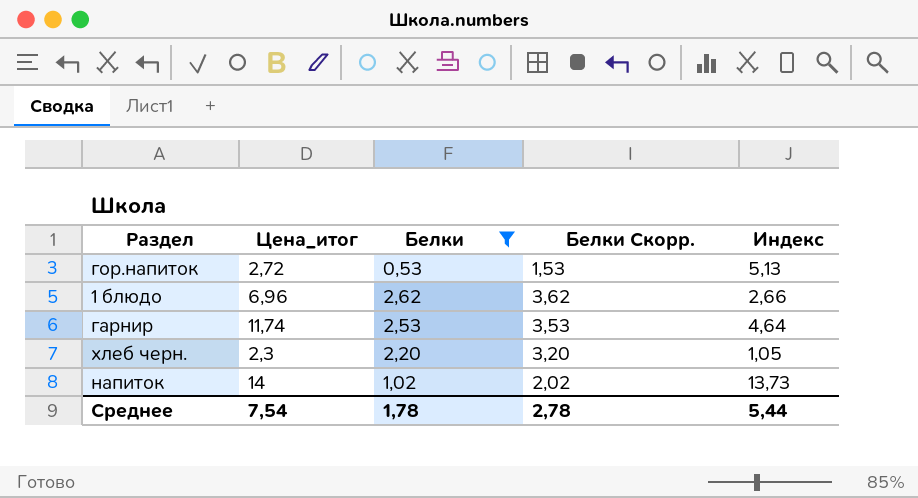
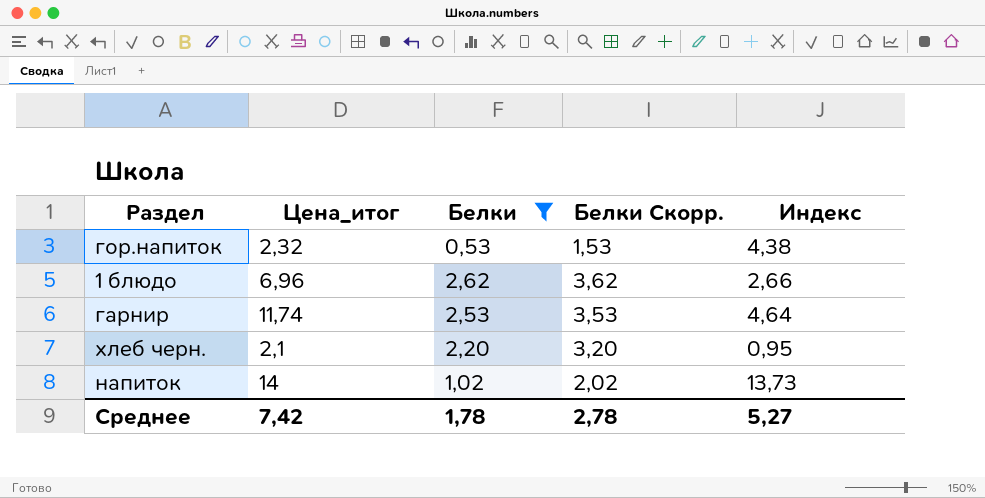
гор.напиток | Цена_итог: 2,72 -> 2,32
гор.напиток | Индекс: 5,13 -> 4,38
хлеб черн. | Цена_итог: 2,3 -> 2,1
хлеб черн. | Индекс: 1,05 -> 0,95
Среднее | Цена_итог: 7,54 -> 7,42
Среднее | Индекс: 5,44 -> 5,27

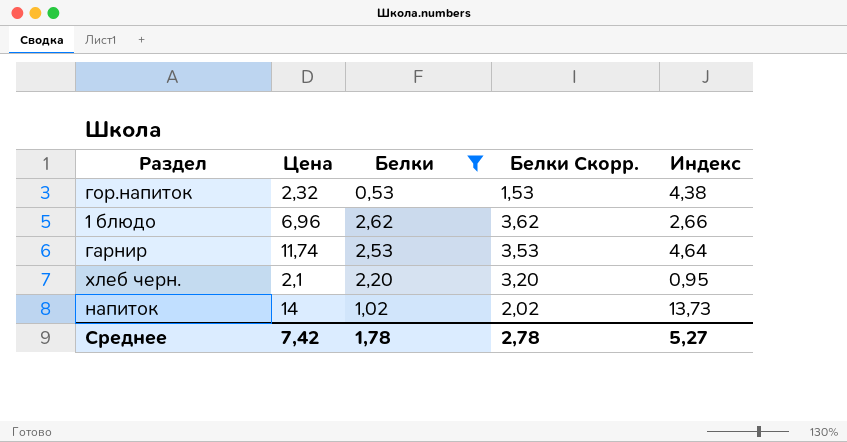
column name: Цена_итог -> Цена

